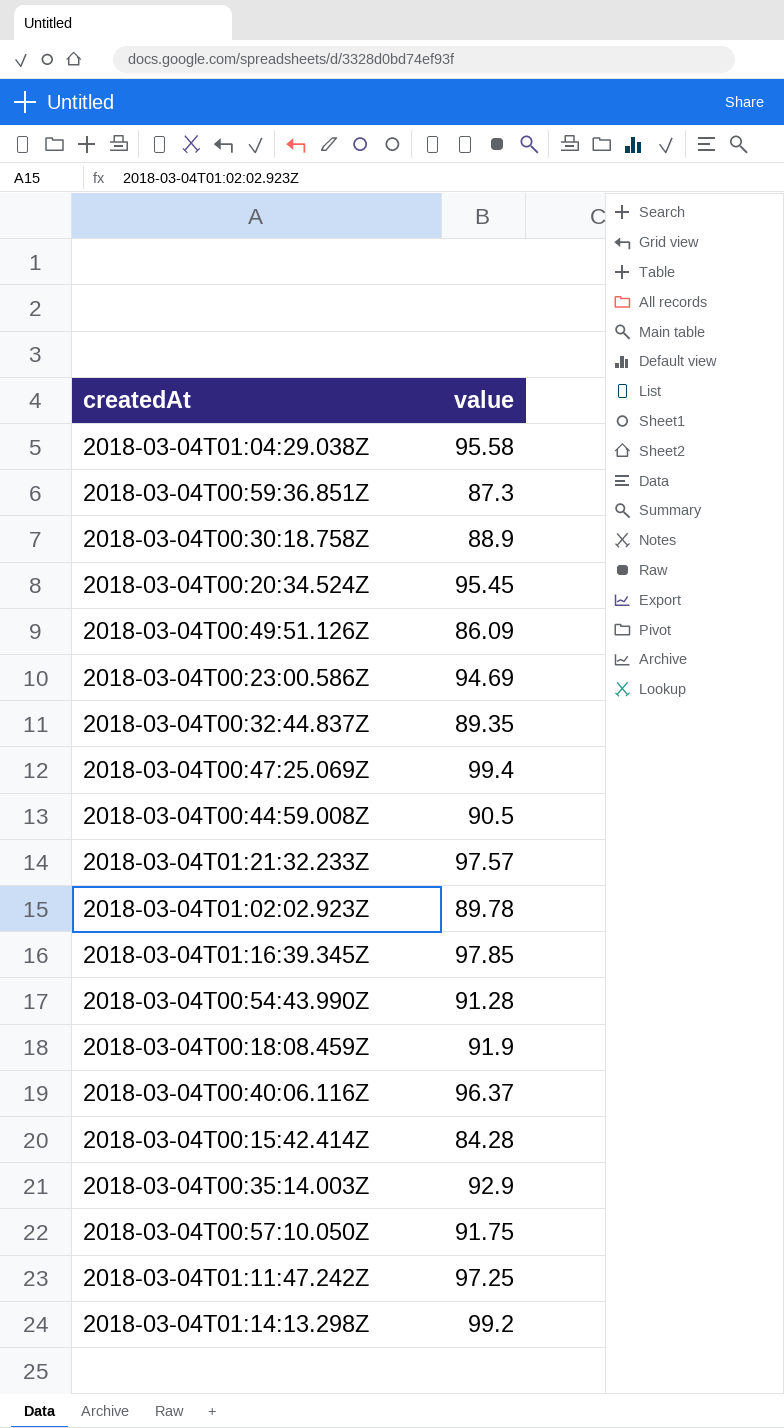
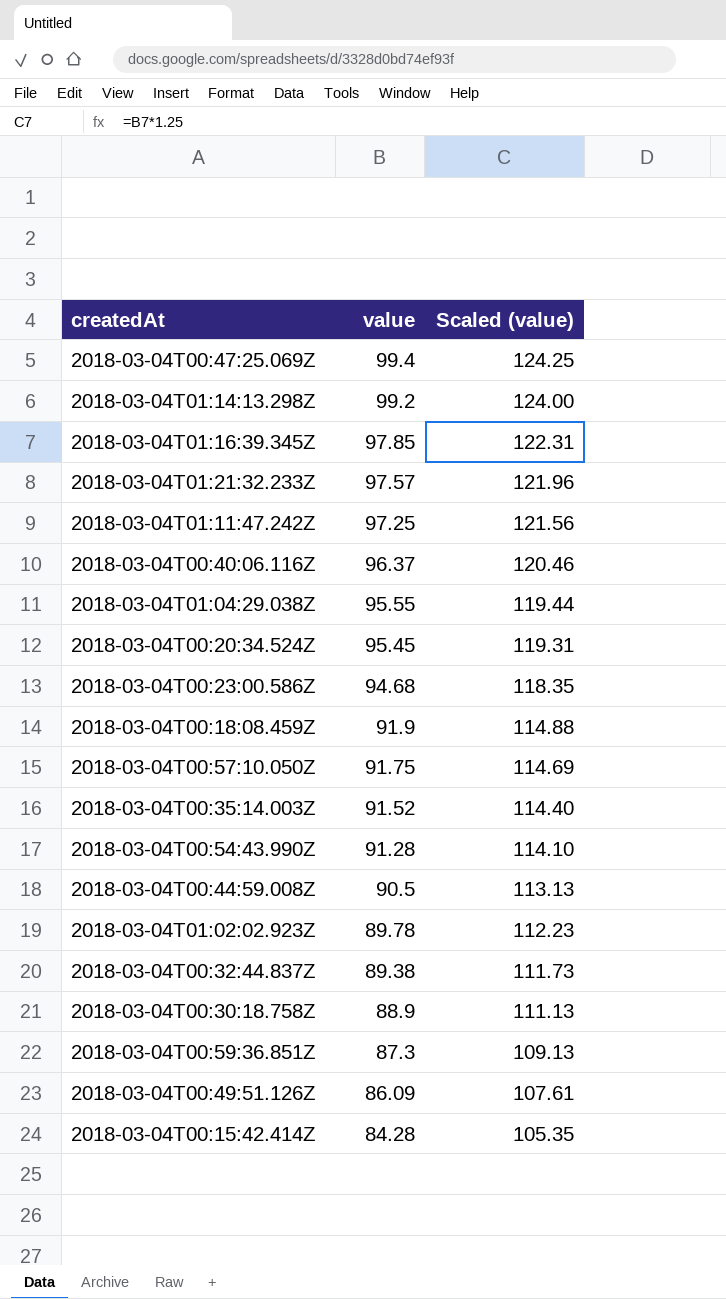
row order: none -> value descending
column Scaled (value) | formula: none -> [value] * 1.25
2018-03-04T01:04:29.038Z | value: 95.58 -> 95.55
2018-03-04T00:23:00.586Z | value: 94.69 -> 94.68
2018-03-04T00:35:14.003Z | value: 92.9 -> 91.52
2018-03-04T00:32:44.837Z | value: 89.35 -> 89.38

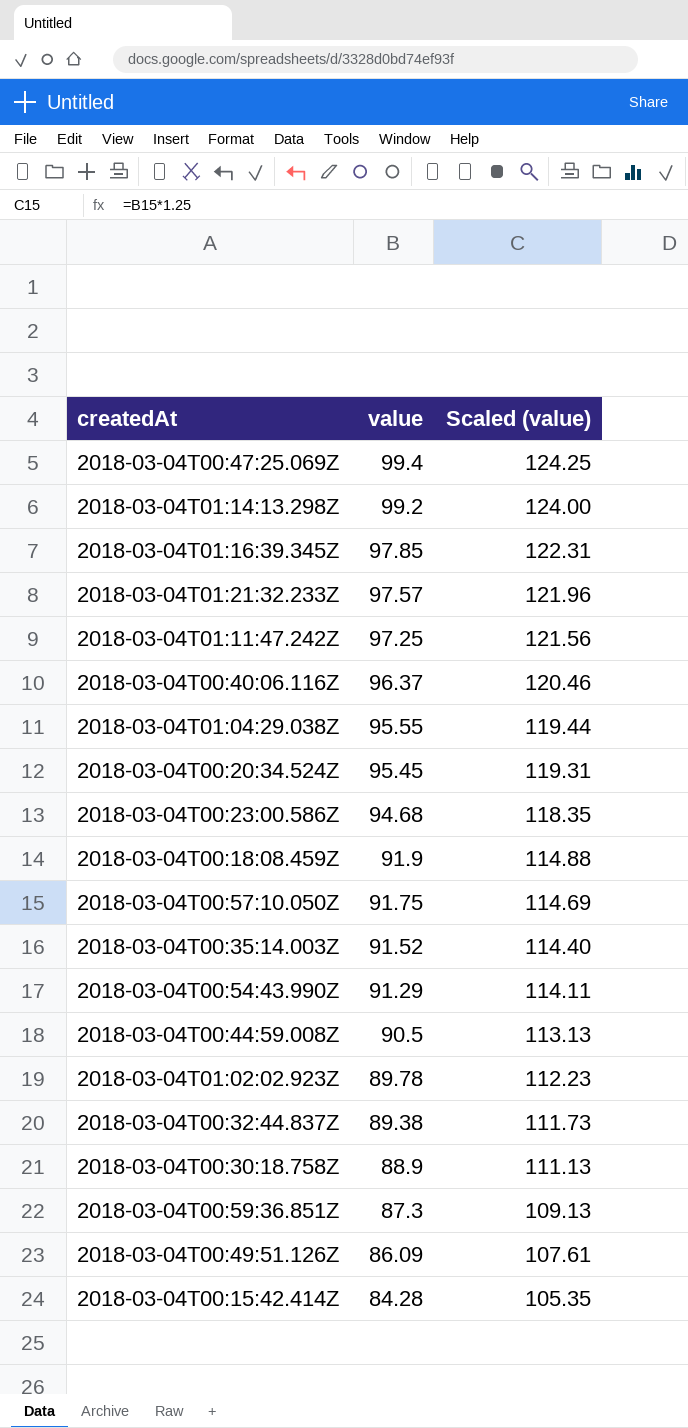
2018-03-04T00:54:43.990Z | value: 91.28 -> 91.29
2018-03-04T00:54:43.990Z | Scaled (value): 114.10 -> 114.11

